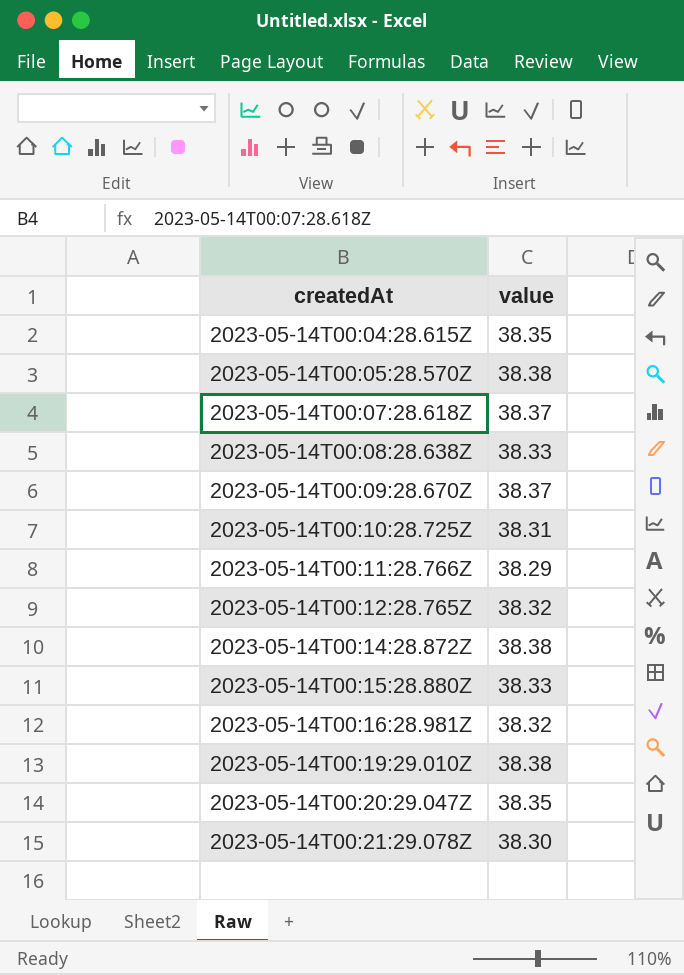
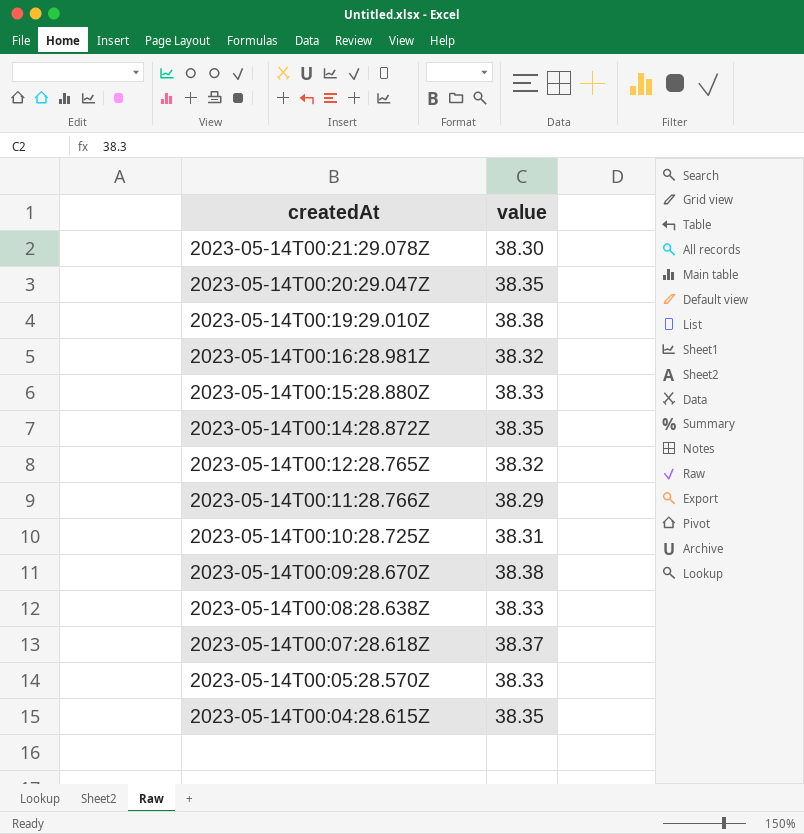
row order: createdAt ascending -> createdAt descending
2023-05-14T00:14:28.872Z | value: 38.38 -> 38.35
2023-05-14T00:09:28.670Z | value: 38.37 -> 38.38
2023-05-14T00:05:28.570Z | value: 38.38 -> 38.33

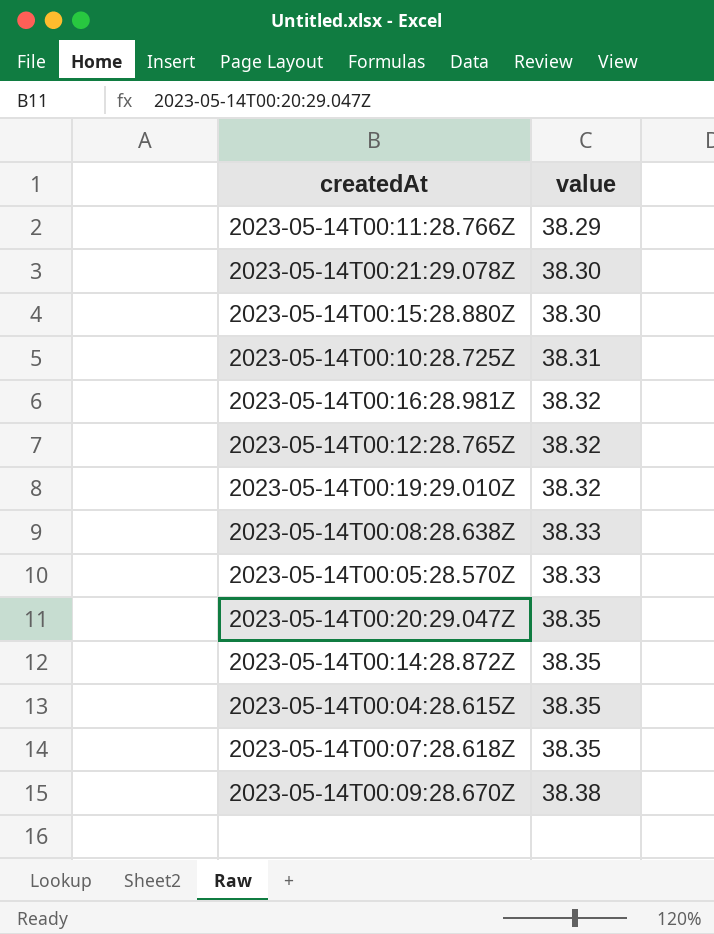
row order: createdAt descending -> value ascending
2023-05-14T00:15:28.880Z | value: 38.33 -> 38.30
2023-05-14T00:19:29.010Z | value: 38.38 -> 38.32
2023-05-14T00:07:28.618Z | value: 38.37 -> 38.35

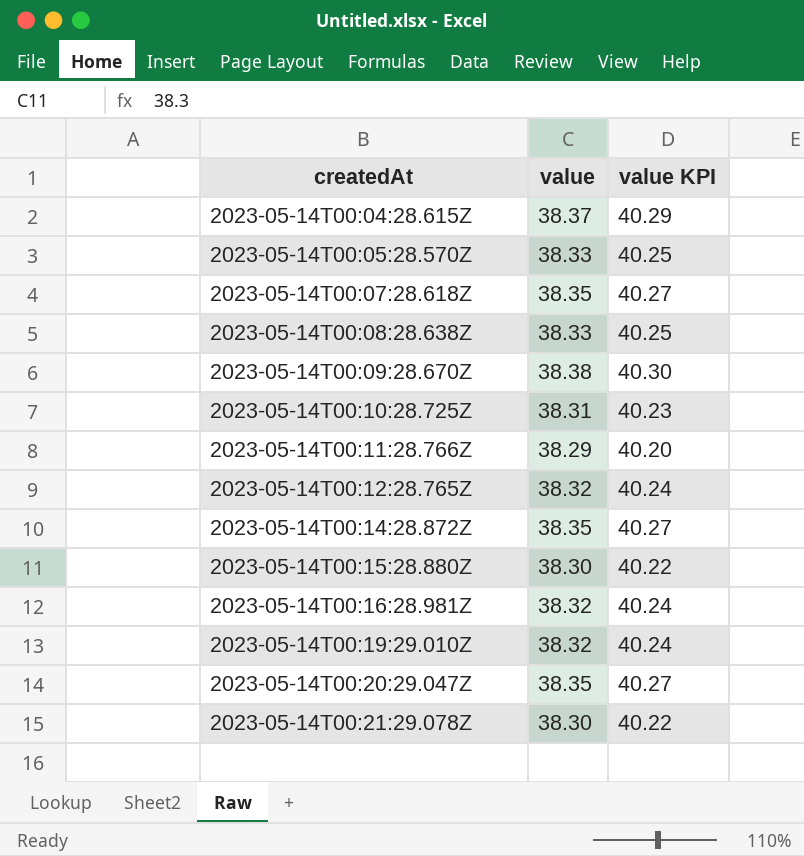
row order: value ascending -> createdAt ascending
column value KPI | formula: none -> [value] * 1.05
2023-05-14T00:04:28.615Z | value: 38.35 -> 38.37

